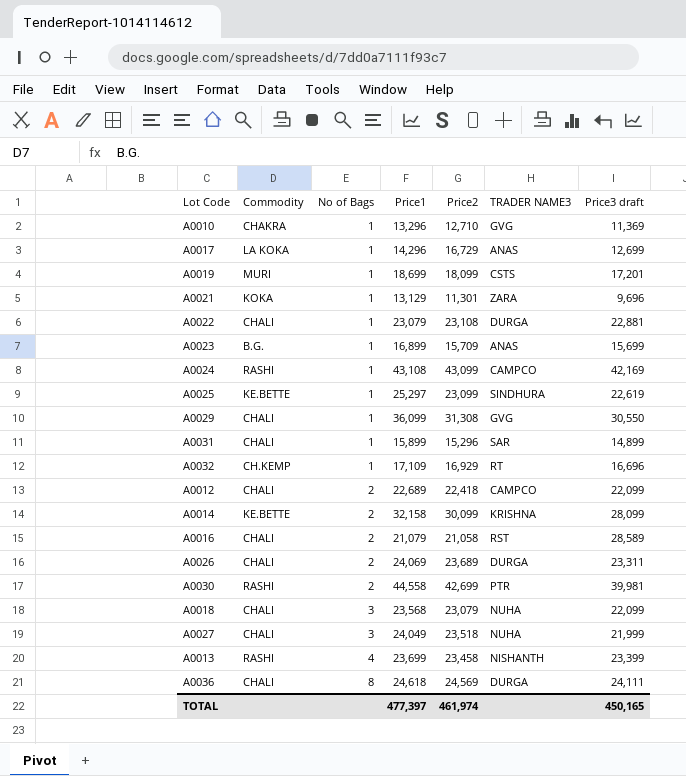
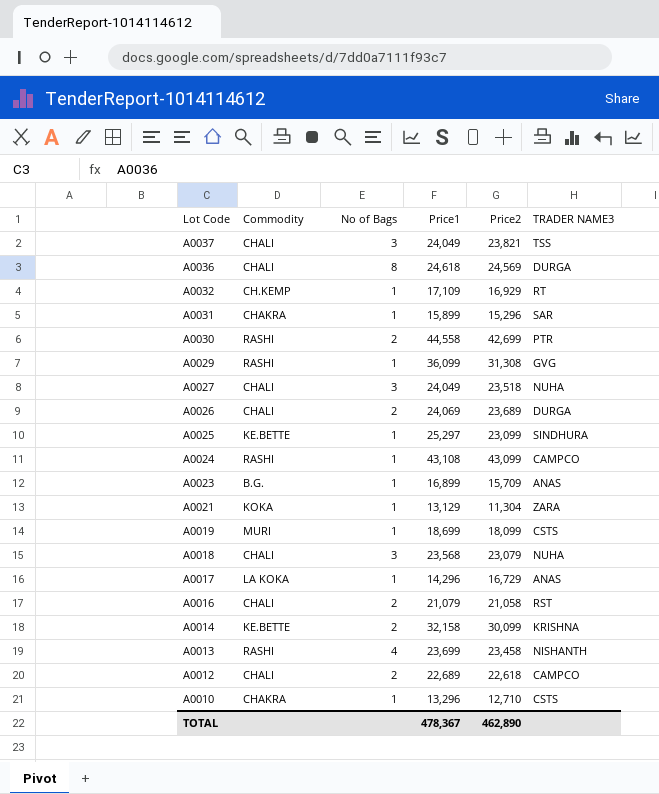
row order: No of Bags ascending -> Lot Code descending
column Price3 draft | position: 7 -> none
row A0022: CHALI | 1 | 23,079 | 23,108 | DURGA | 22,881 -> none
row A0037: none -> CHALI | 3 | 24,049 | 23,821 | TSS
A0031 | Commodity: CHALI -> CHAKRA
A0029 | Commodity: CHALI -> RASHI
A0021 | Price2: 11,301 -> 11,304
A0012 | Price2: 22,418 -> 22,618
A0010 | TRADER NAME3: GVG -> CSTS
TOTAL | Price1: 477,397 -> 478,367
TOTAL | Price2: 461,974 -> 462,890

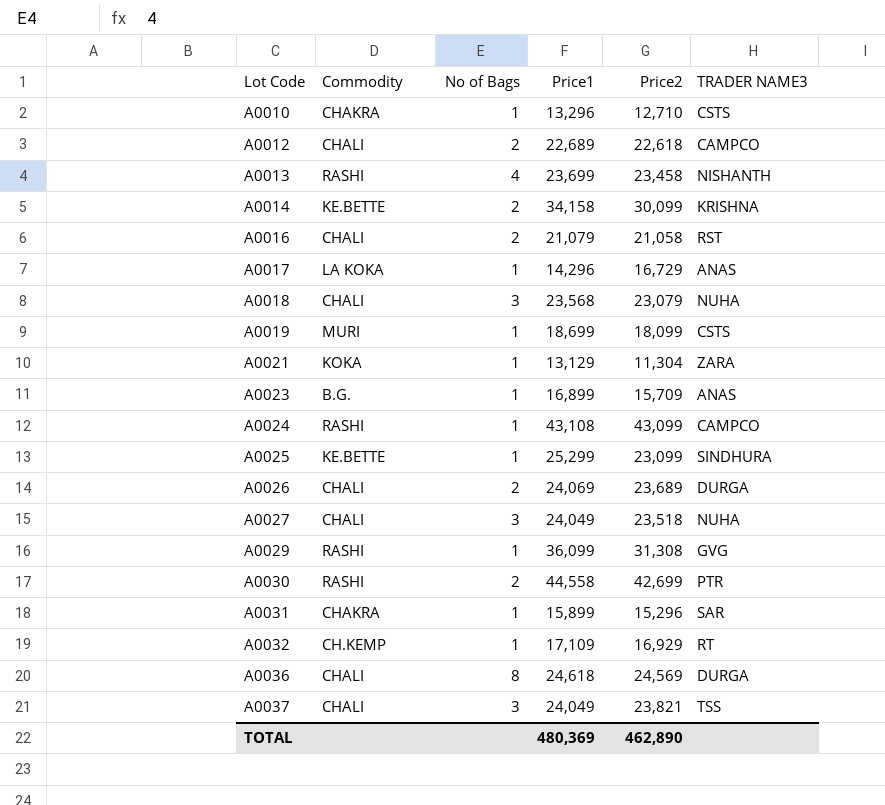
row order: Lot Code descending -> Lot Code ascending
A0014 | Price1: 32,158 -> 34,158
A0025 | Price1: 25,297 -> 25,299
TOTAL | Price1: 478,367 -> 480,369

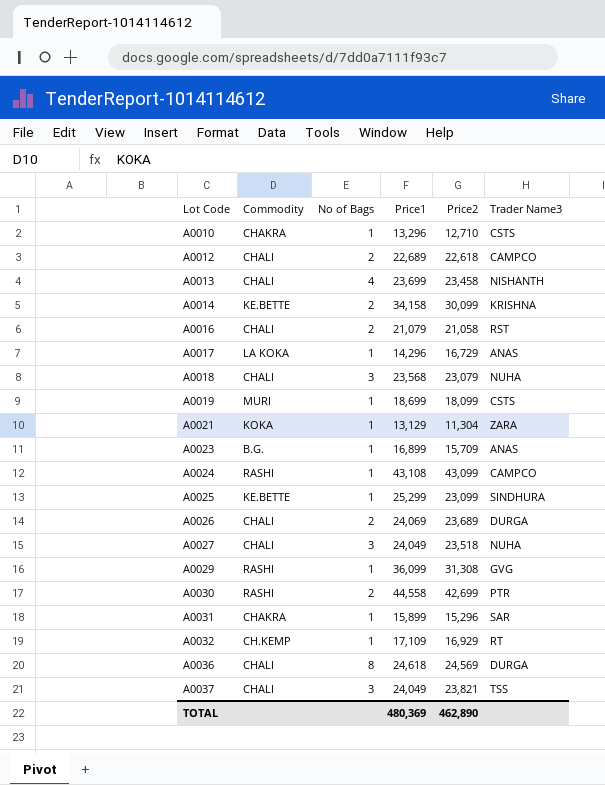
column name: TRADER NAME3 -> Trader Name3
A0013 | Commodity: RASHI -> CHALI

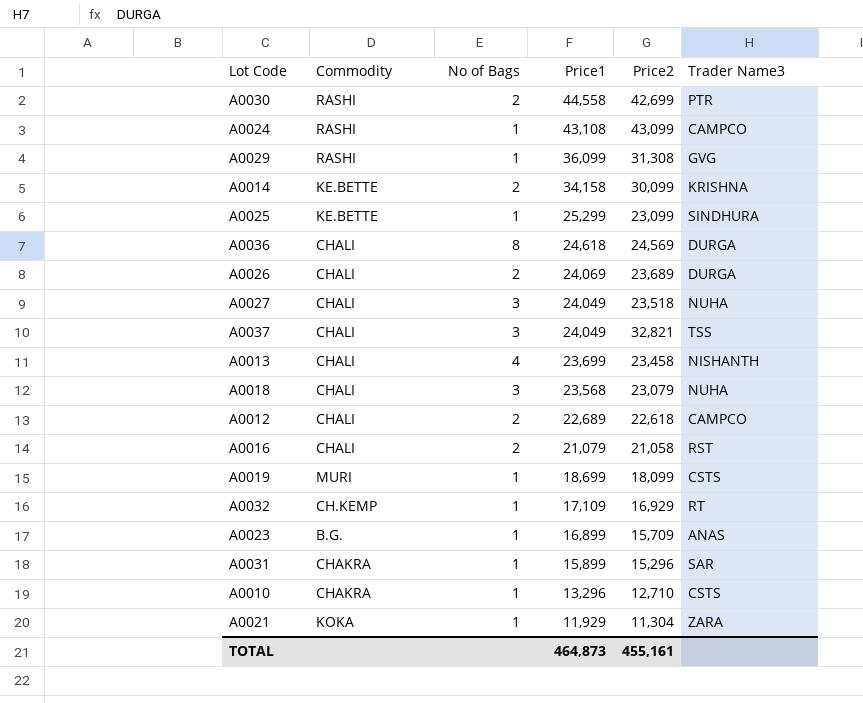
row order: Lot Code ascending -> Price1 descending
row A0017: LA KOKA | 1 | 14,296 | 16,729 | ANAS -> none
A0037 | Price2: 23,821 -> 32,821
A0021 | Price1: 13,129 -> 11,929
TOTAL | Price1: 480,369 -> 464,873
TOTAL | Price2: 462,890 -> 455,161

